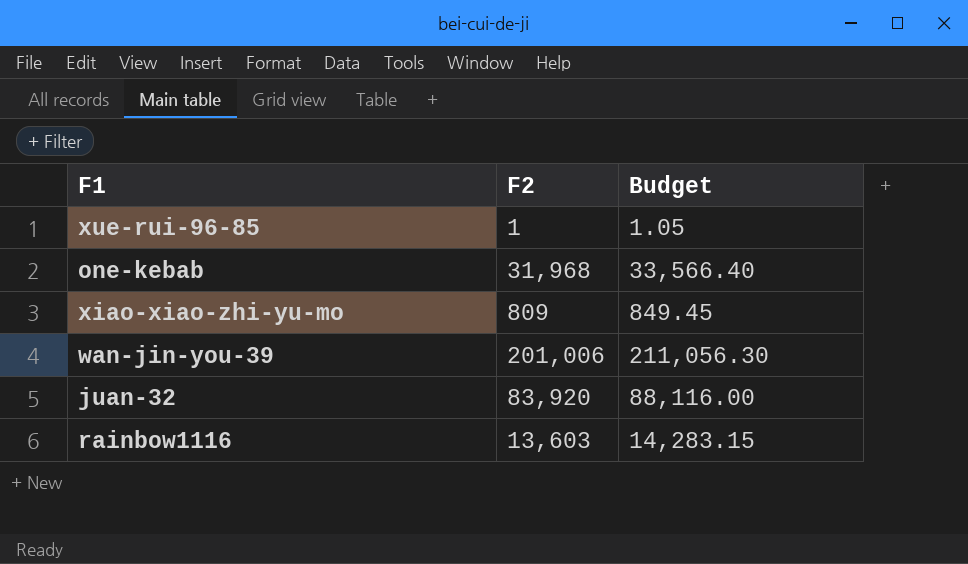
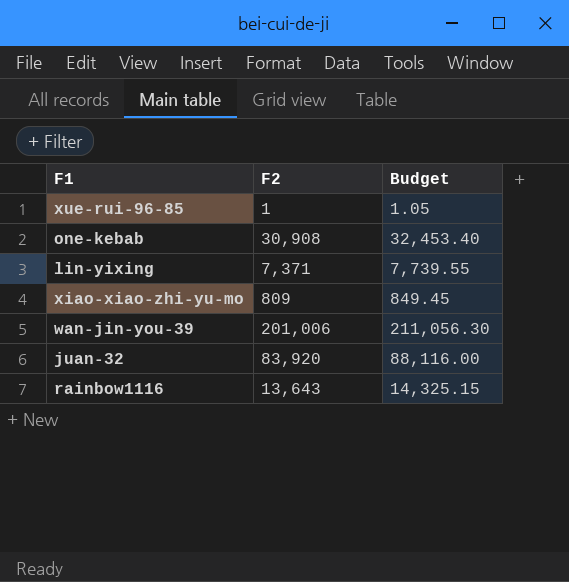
one-kebab | F2: 31,968 -> 30,908
one-kebab | Budget: 33,566.40 -> 32,453.40
row lin-yixing: none -> 7,371 | 7,739.55
rainbow1116 | F2: 13,603 -> 13,643
rainbow1116 | Budget: 14,283.15 -> 14,325.15

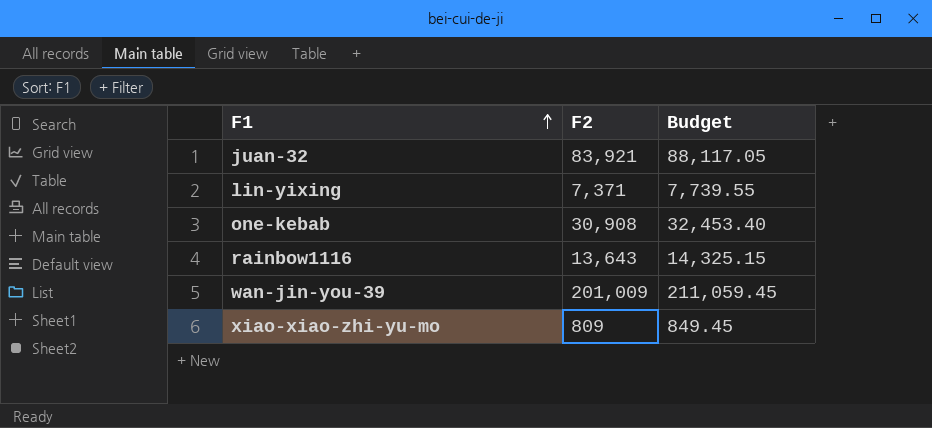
row order: none -> F1 ascending
row xue-rui-96-85: 1 | 1.05 -> none
juan-32 | F2: 83,920 -> 83,921
juan-32 | Budget: 88,116.00 -> 88,117.05
wan-jin-you-39 | F2: 201,006 -> 201,009
wan-jin-you-39 | Budget: 211,056.30 -> 211,059.45

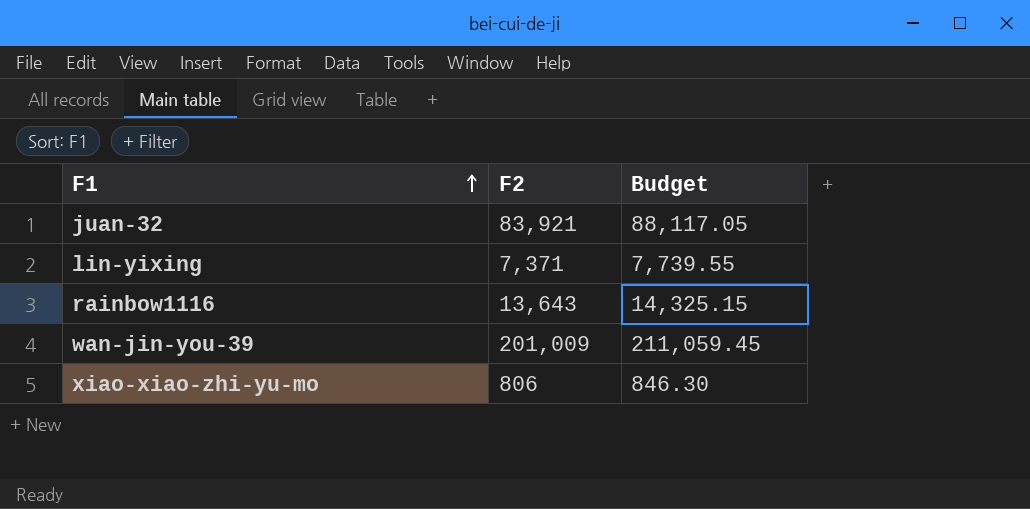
row one-kebab: 30,908 | 32,453.40 -> none
xiao-xiao-zhi-yu-mo | F2: 809 -> 806
xiao-xiao-zhi-yu-mo | Budget: 849.45 -> 846.30

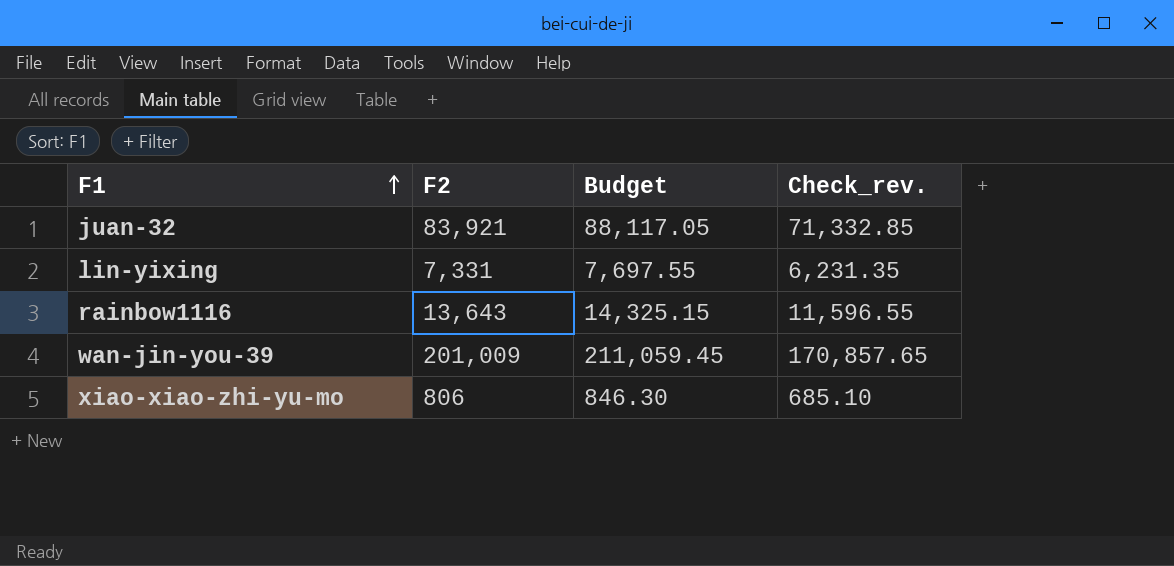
column Check_rev. | formula: none -> [F2] * 0.85
lin-yixing | F2: 7,371 -> 7,331
lin-yixing | Budget: 7,739.55 -> 7,697.55

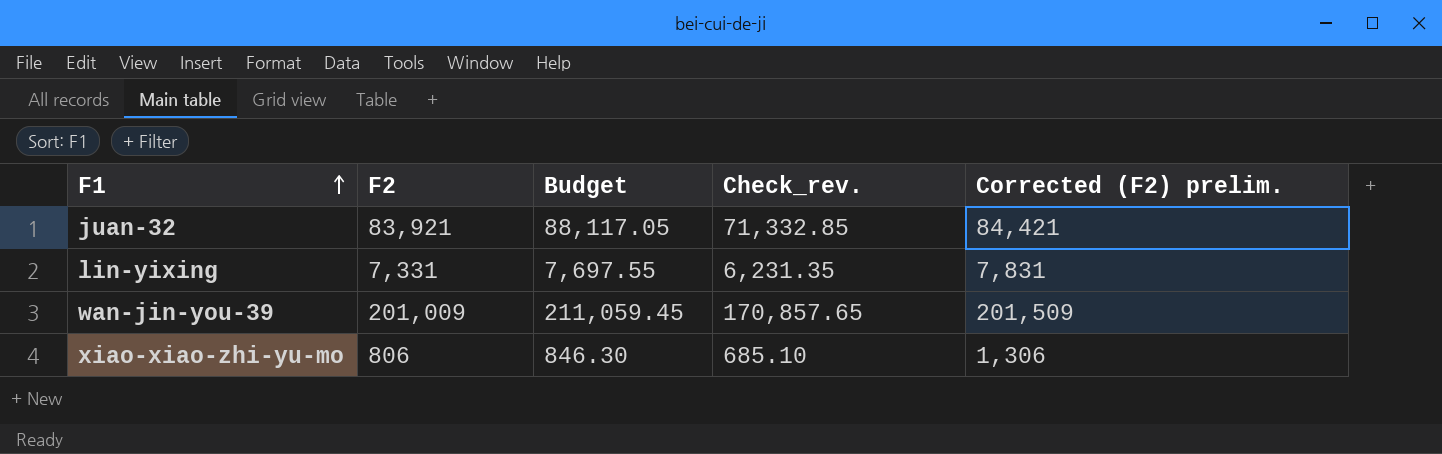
column Corrected (F2) prelim. | formula: none -> [F2] + 500
row rainbow1116: 13,643 | 14,325.15 | 11,596.55 -> none

